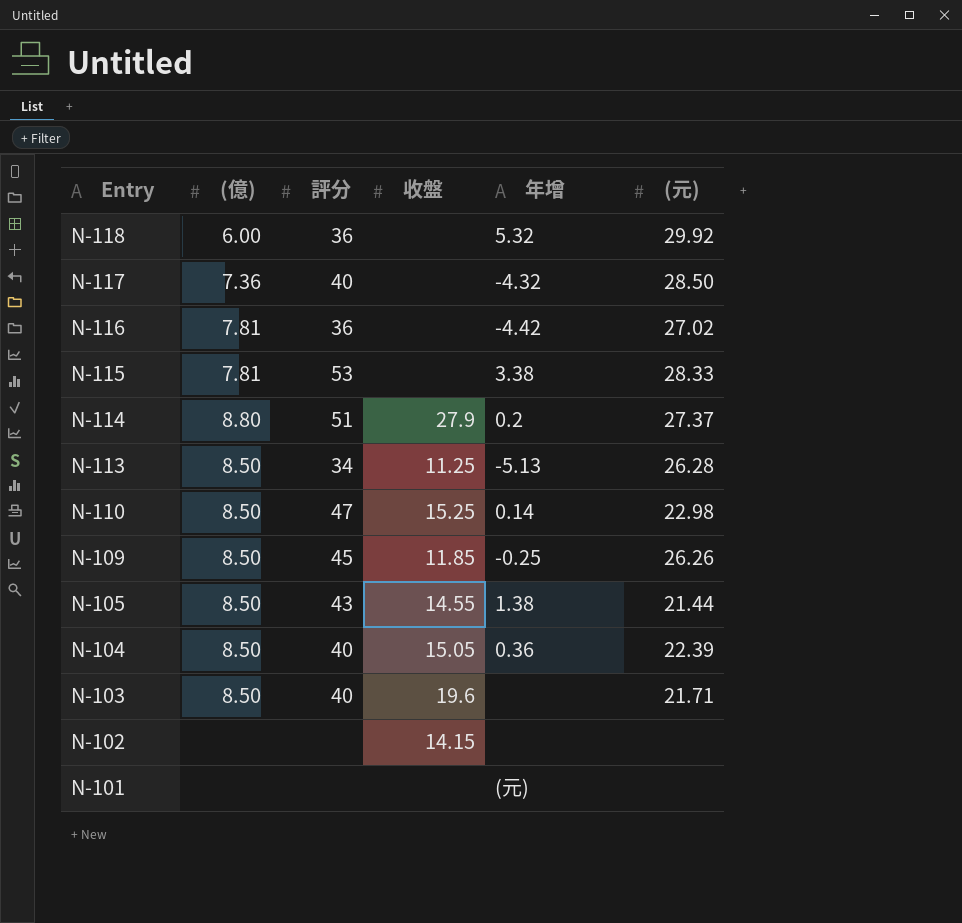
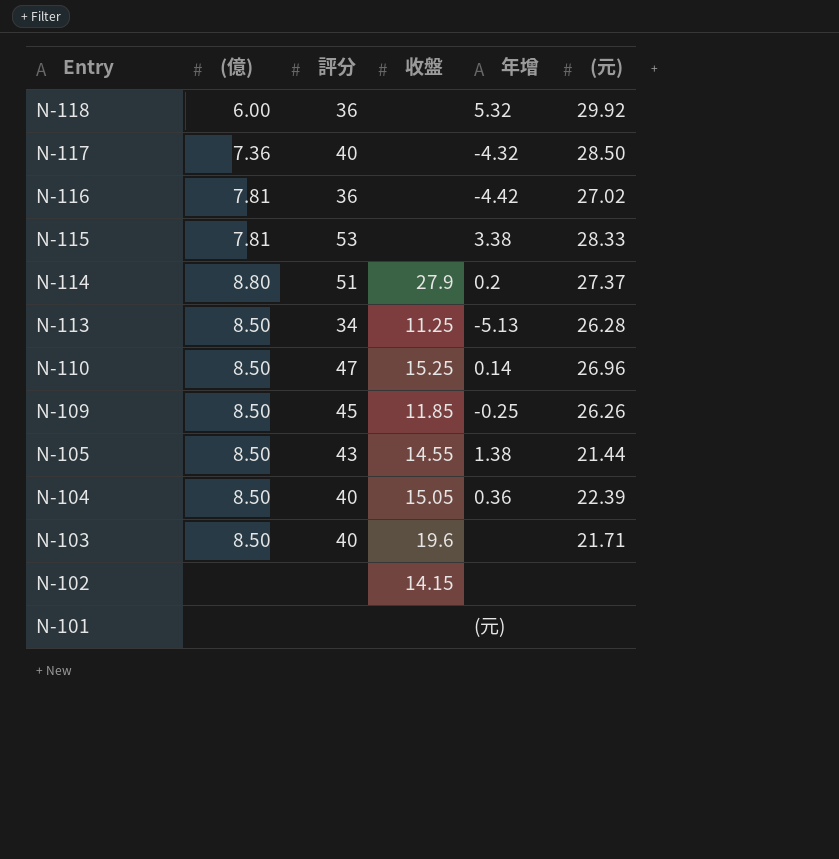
N-110 | (元): 22.98 -> 26.96

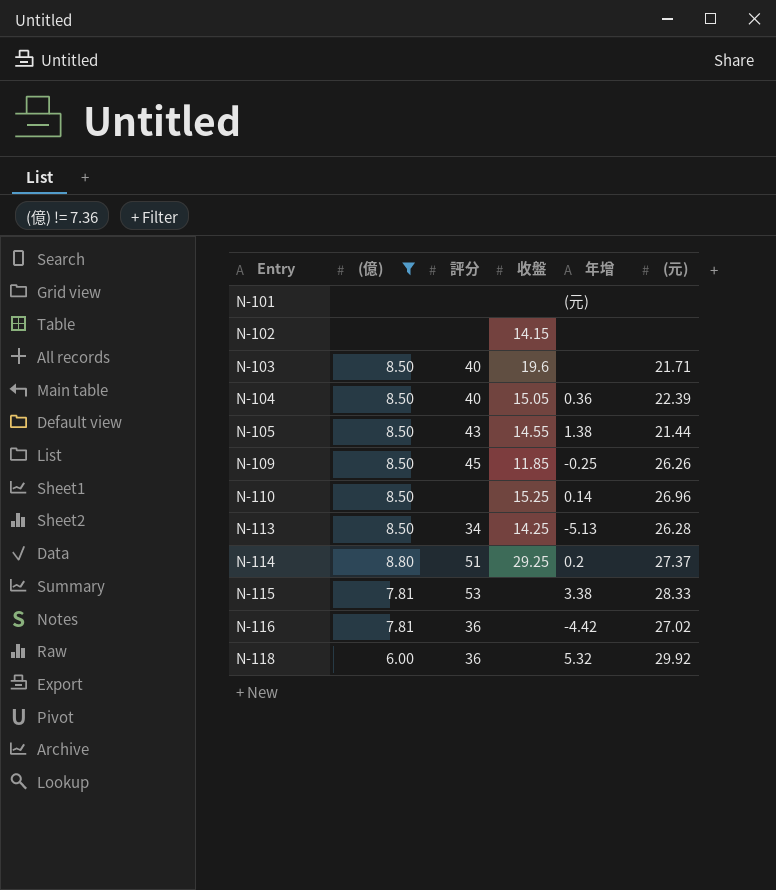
filter: none -> (億) != 7.36
row order: Entry descending -> Entry ascending
N-110 | 評分: 47 -> none
N-113 | 收盤: 11.25 -> 14.25
N-114 | 收盤: 27.9 -> 29.25

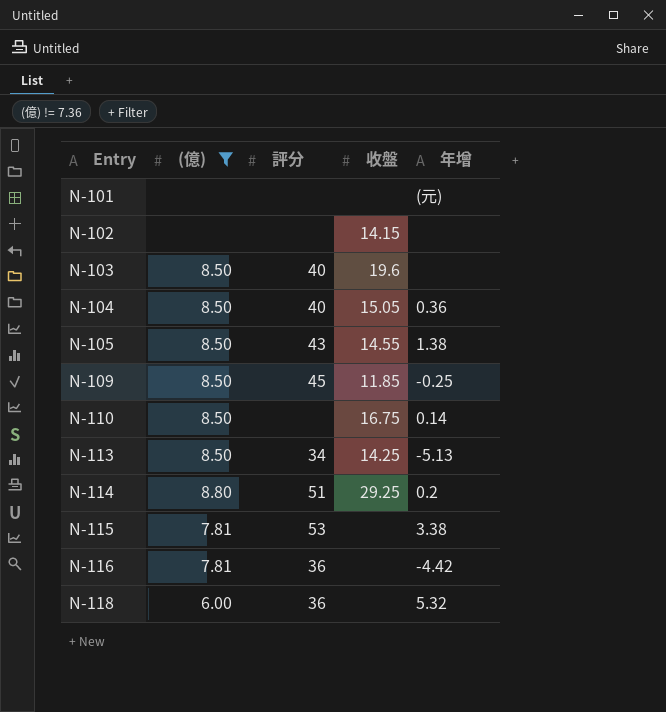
column (元) | position: 6 -> none
N-110 | 收盤: 15.25 -> 16.75

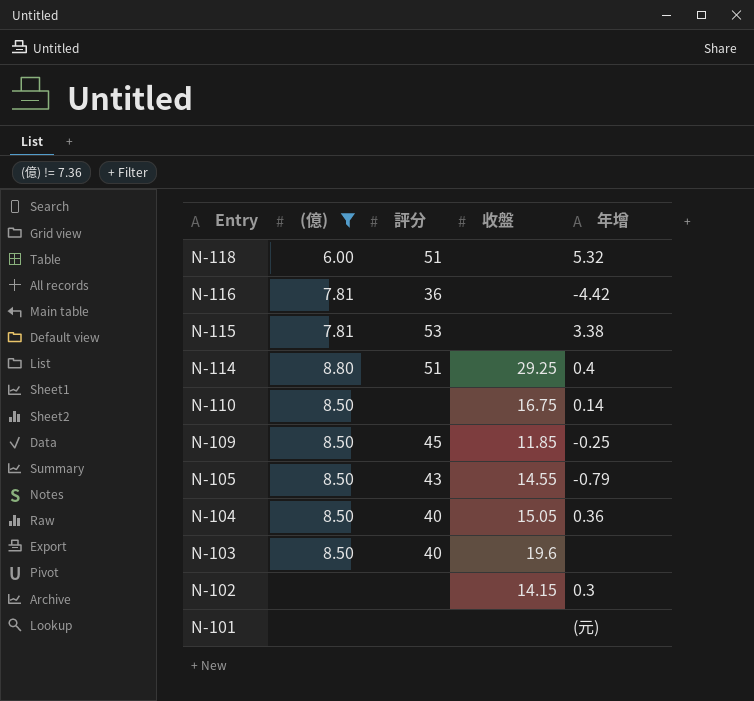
row order: Entry ascending -> Entry descending
row N-113: 8.50 | 34 | 14.25 | -5.13 -> none
N-118 | 評分: 36 -> 51
N-114 | 年增: 0.2 -> 0.4
N-105 | 年增: 1.38 -> -0.79
N-102 | 年增: none -> 0.3

